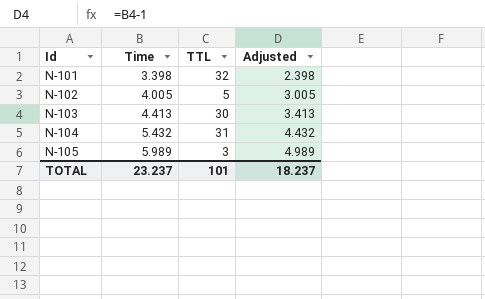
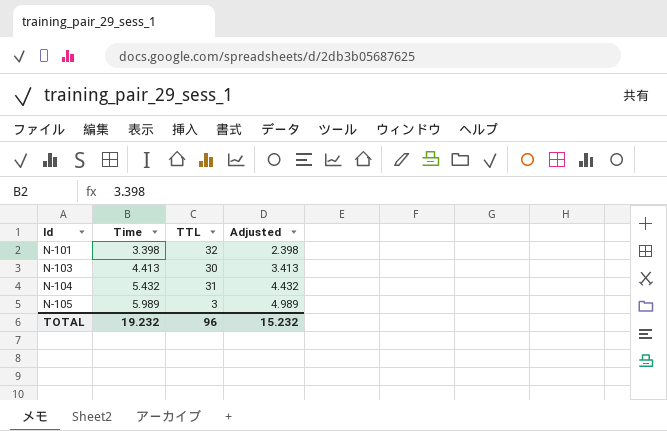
row N-102: 4.005 | 5 | 3.005 -> none
TOTAL | Time: 23.237 -> 19.232
TOTAL | TTL: 101 -> 96
TOTAL | Adjusted: 18.237 -> 15.232

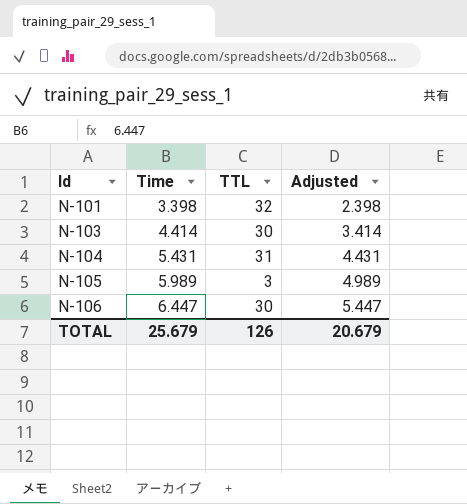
N-103 | Time: 4.413 -> 4.414
N-103 | Adjusted: 3.413 -> 3.414
N-104 | Time: 5.432 -> 5.431
N-104 | Adjusted: 4.432 -> 4.431
row N-106: none -> 6.447 | 30 | 5.447
TOTAL | Time: 19.232 -> 25.679
TOTAL | TTL: 96 -> 126
TOTAL | Adjusted: 15.232 -> 20.679

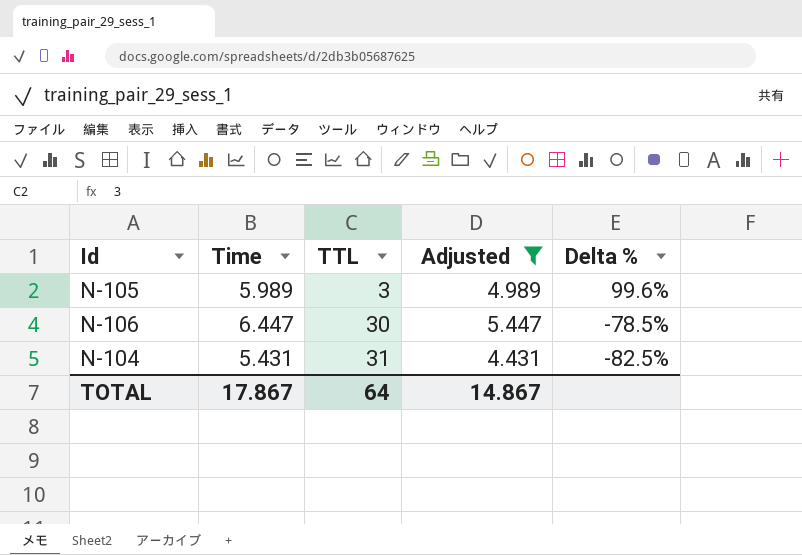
filter: none -> Adjusted >= 4.431
row order: Id ascending -> TTL ascending
column Delta % | formula: none -> ([Time] - [TTL]) / [TTL]
TOTAL | Time: 25.679 -> 17.867
TOTAL | TTL: 126 -> 64
TOTAL | Adjusted: 20.679 -> 14.867

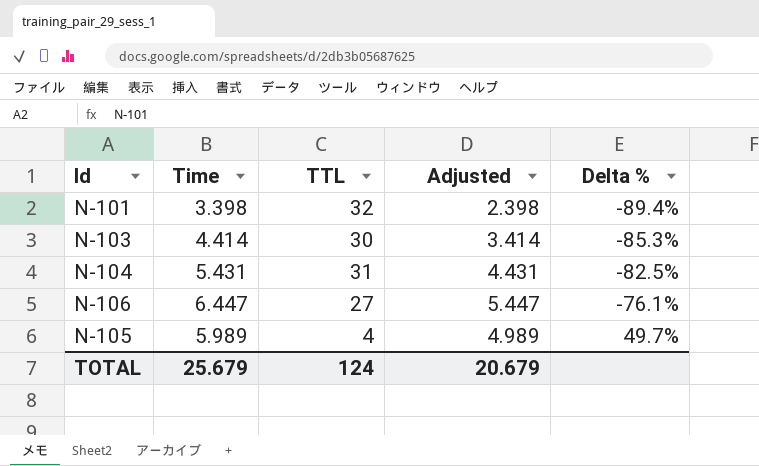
filter: Adjusted >= 4.431 -> none
row order: TTL ascending -> Delta % ascending
N-106 | TTL: 30 -> 27
N-106 | Delta %: -78.5% -> -76.1%
N-105 | TTL: 3 -> 4
N-105 | Delta %: 99.6% -> 49.7%
TOTAL | Time: 17.867 -> 25.679
TOTAL | TTL: 64 -> 124
TOTAL | Adjusted: 14.867 -> 20.679

